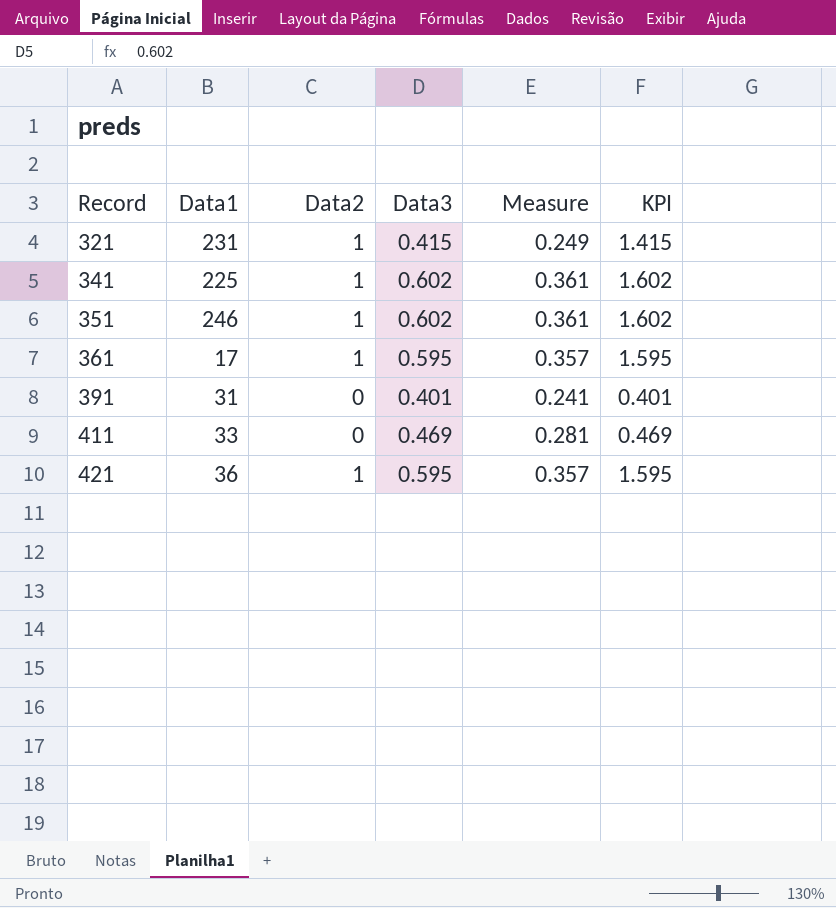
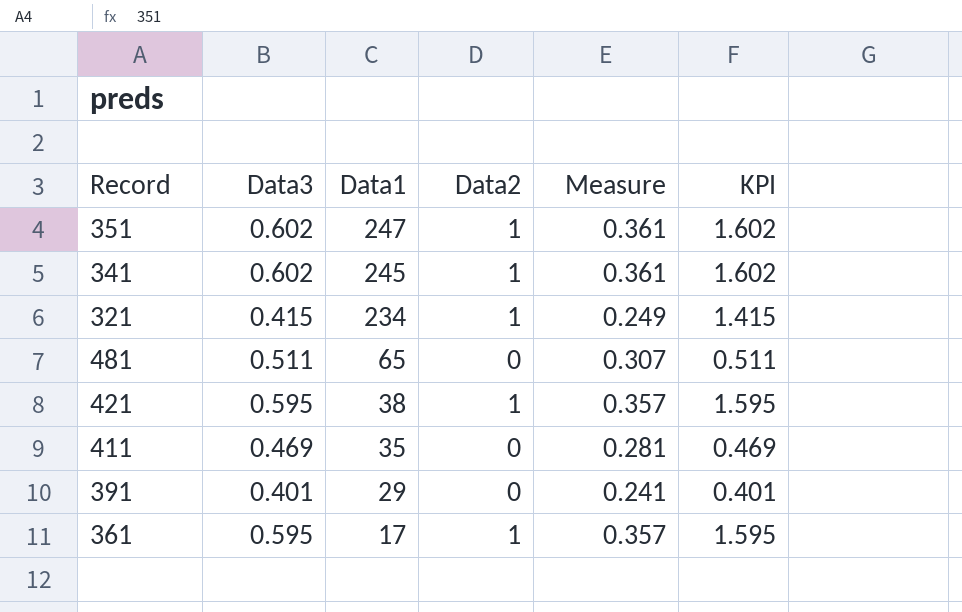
row order: Record ascending -> Data1 descending
column Data3 | position: 4 -> 2
351 | Data1: 246 -> 247
341 | Data1: 225 -> 245
321 | Data1: 231 -> 234
row 481: none -> 0.511 | 65 | 0 | 0.307 | 0.511
421 | Data1: 36 -> 38
411 | Data1: 33 -> 35
391 | Data1: 31 -> 29

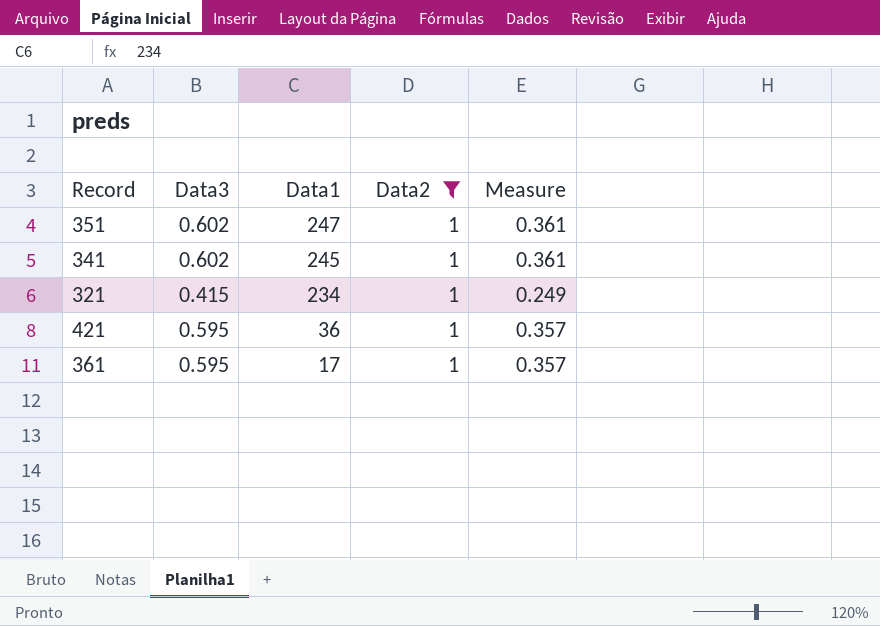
filter: none -> Data2 = 1
column KPI | formula: [Data3] + [Data2] -> none
421 | Data1: 38 -> 36

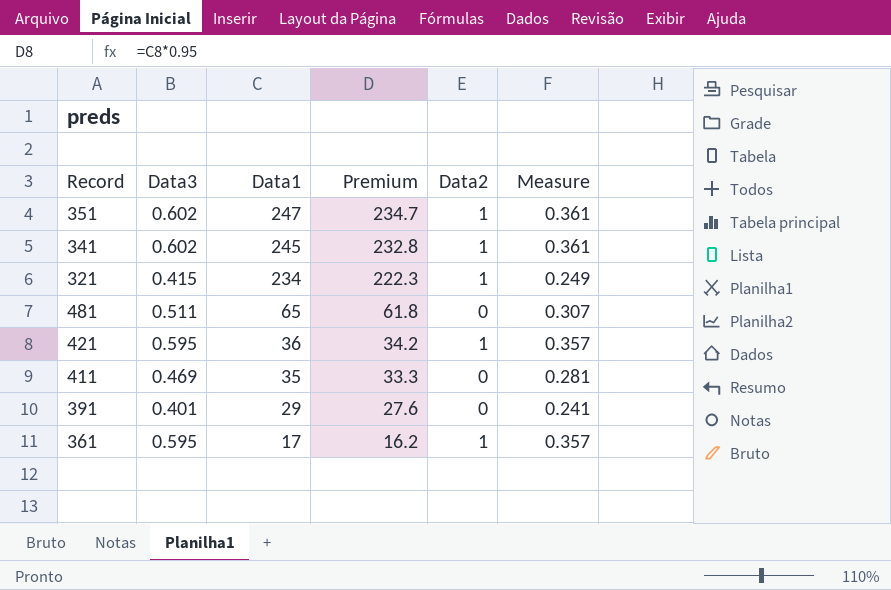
filter: Data2 = 1 -> none
column Premium | formula: none -> [Data1] * 0.95

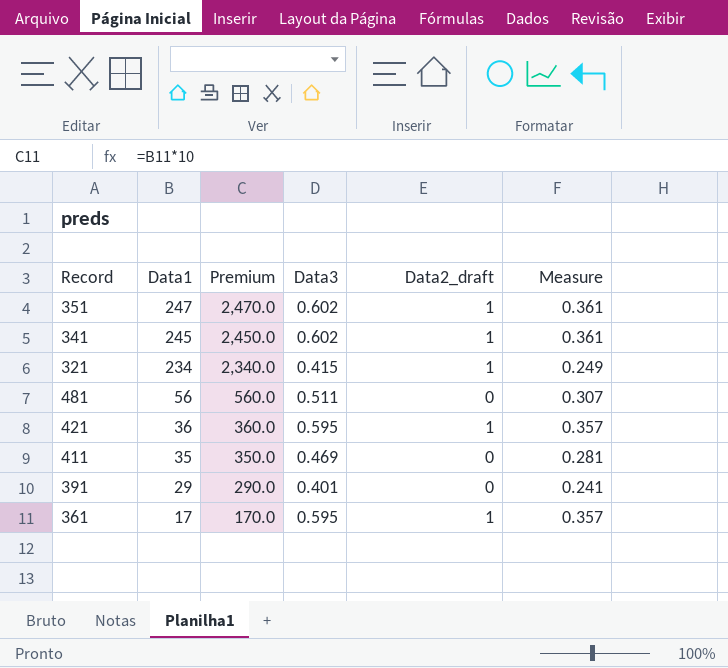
column Premium | formula: [Data1] * 0.95 -> [Data1] * 10
column Data3 | position: 2 -> 4
column name: Data2 -> Data2_draft
481 | Data1: 65 -> 56

